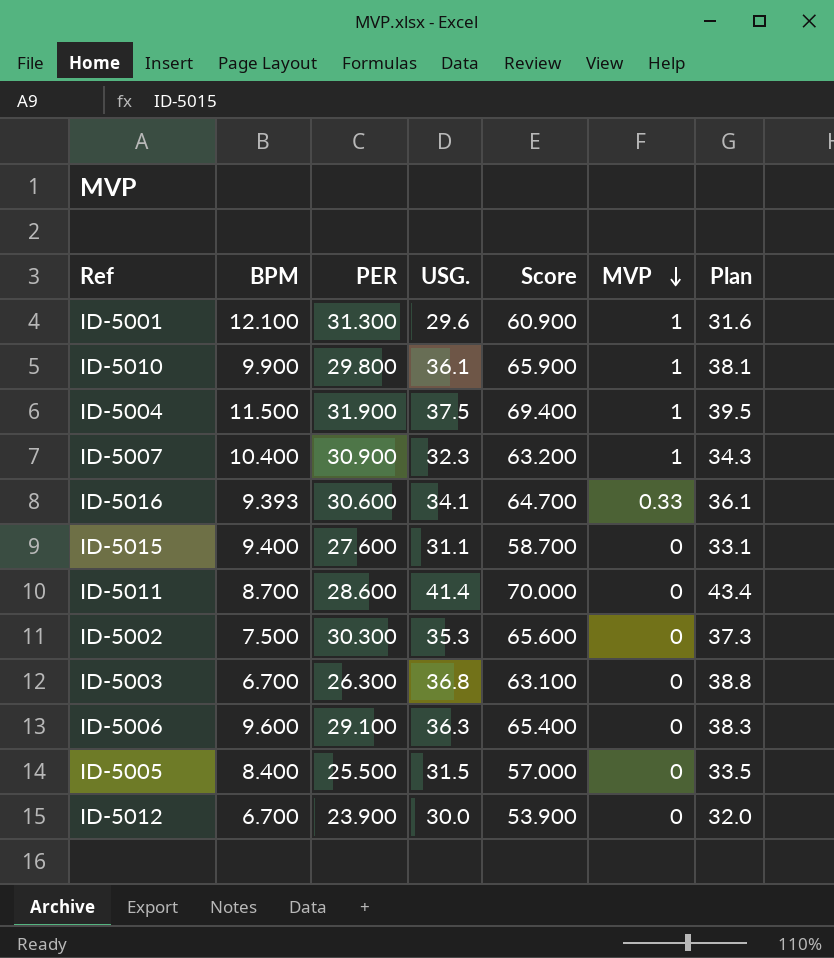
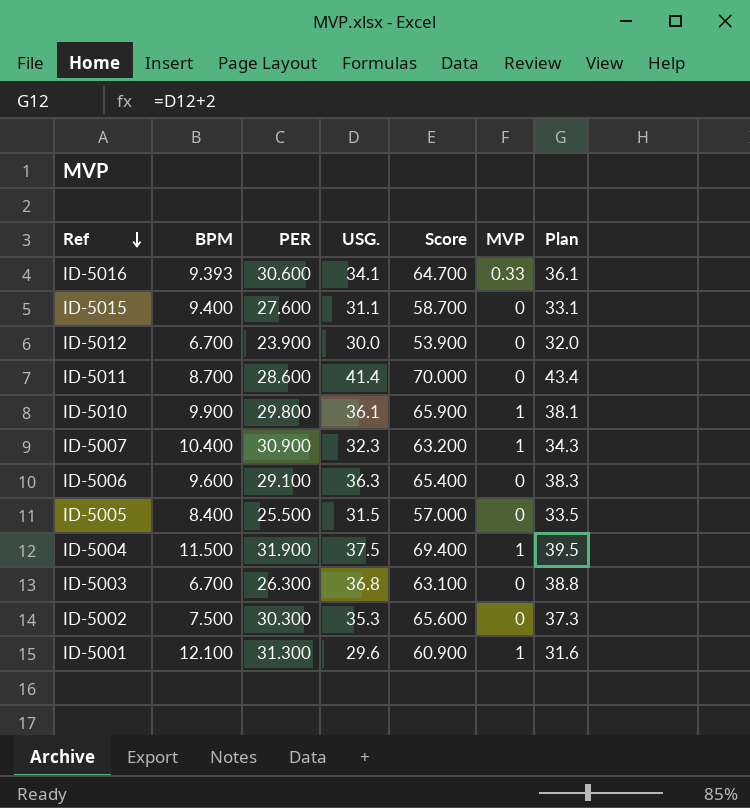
row order: MVP descending -> Ref descending

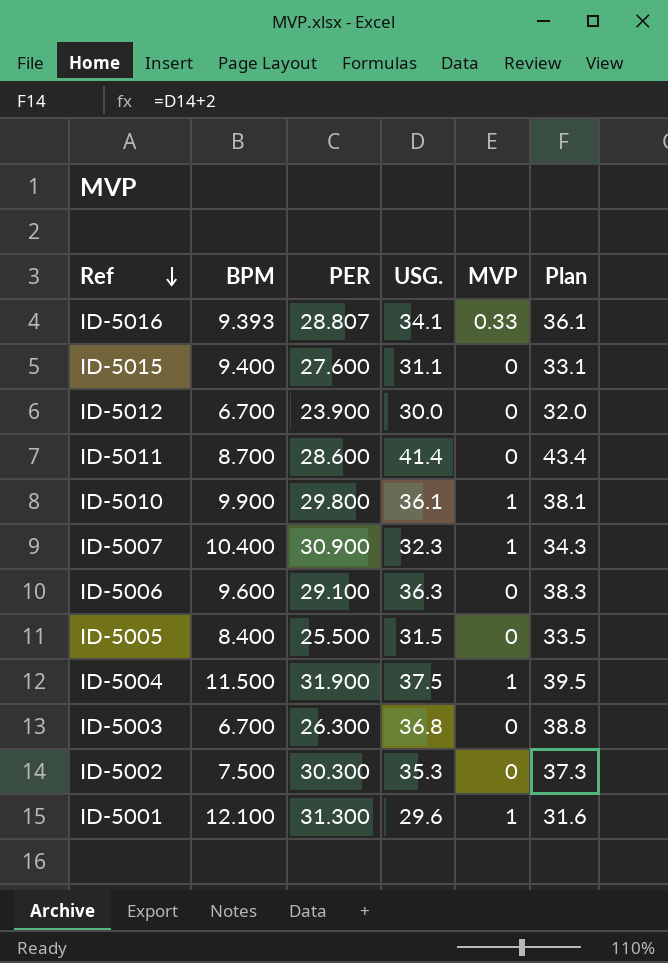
column Score | formula: [PER] + [USG.] -> none
ID-5016 | PER: 30.600 -> 28.807

